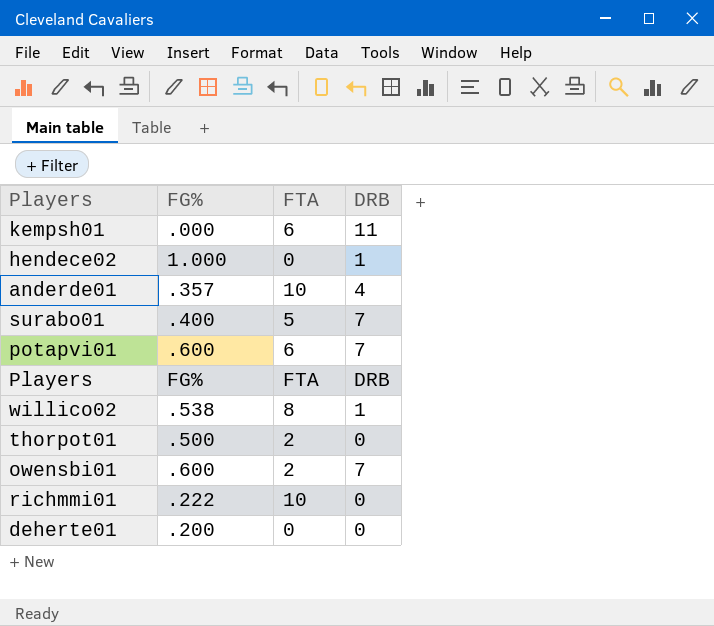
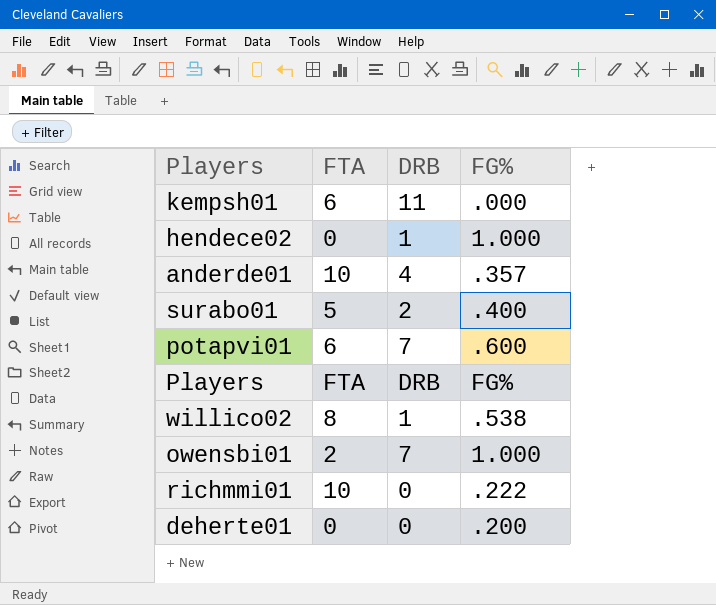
column FG% | position: 2 -> 4
row thorpot01: .500 | 2 | 0 -> none
surabo01 | DRB: 7 -> 2
owensbi01 | FG%: .600 -> 1.000

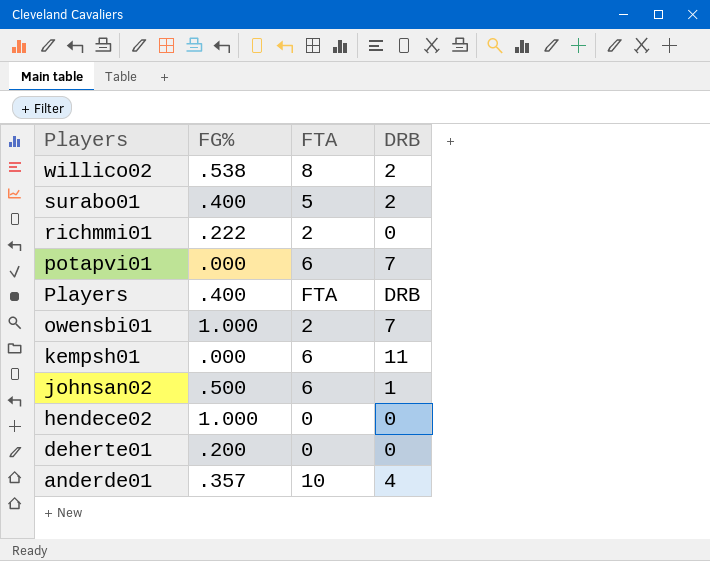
row order: none -> Players descending
column FG% | position: 4 -> 2
willico02 | DRB: 1 -> 2
richmmi01 | FTA: 10 -> 2
potapvi01 | FG%: .600 -> .000
Players | FG%: FG% -> .400
row johnsan02: none -> .500 | 6 | 1
hendece02 | DRB: 1 -> 0

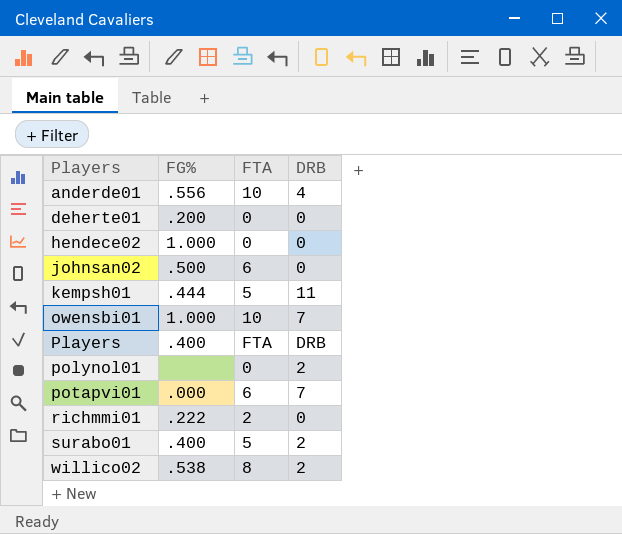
row order: Players descending -> Players ascending
anderde01 | FG%: .357 -> .556
johnsan02 | DRB: 1 -> 0
kempsh01 | FG%: .000 -> .444
kempsh01 | FTA: 6 -> 5
owensbi01 | FTA: 2 -> 10
row polynol01: none -> none | 0 | 2

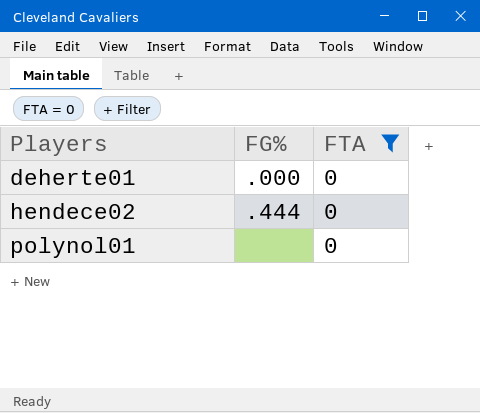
filter: none -> FTA = 0
column DRB | position: 4 -> none
deherte01 | FG%: .200 -> .000
hendece02 | FG%: 1.000 -> .444

